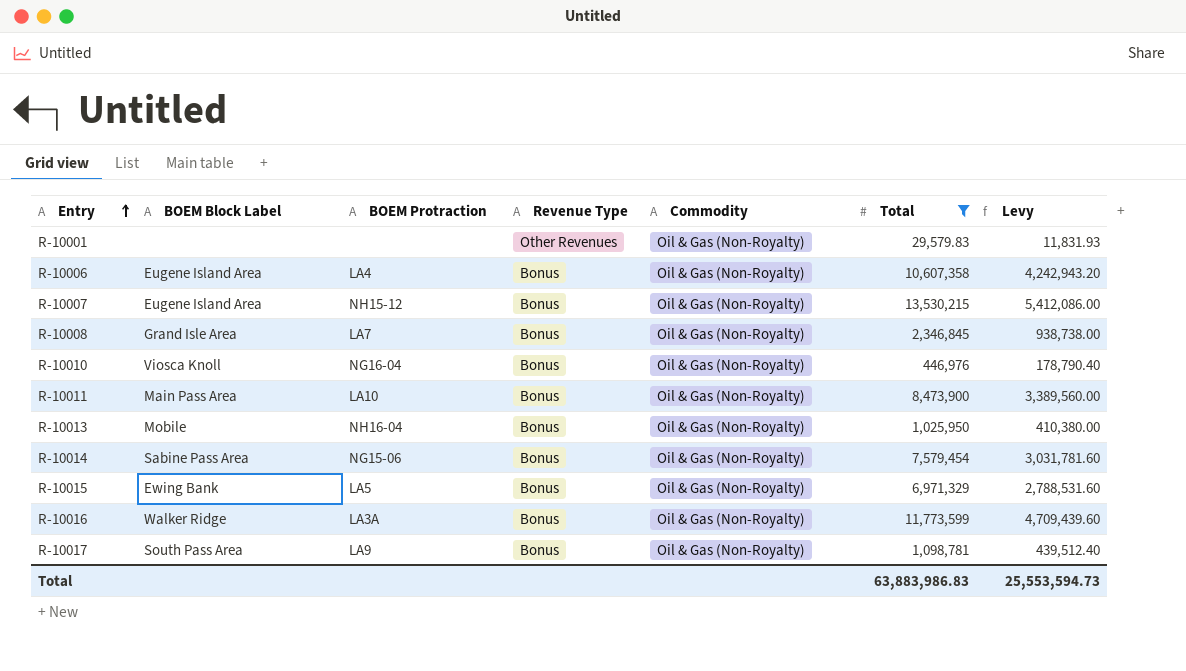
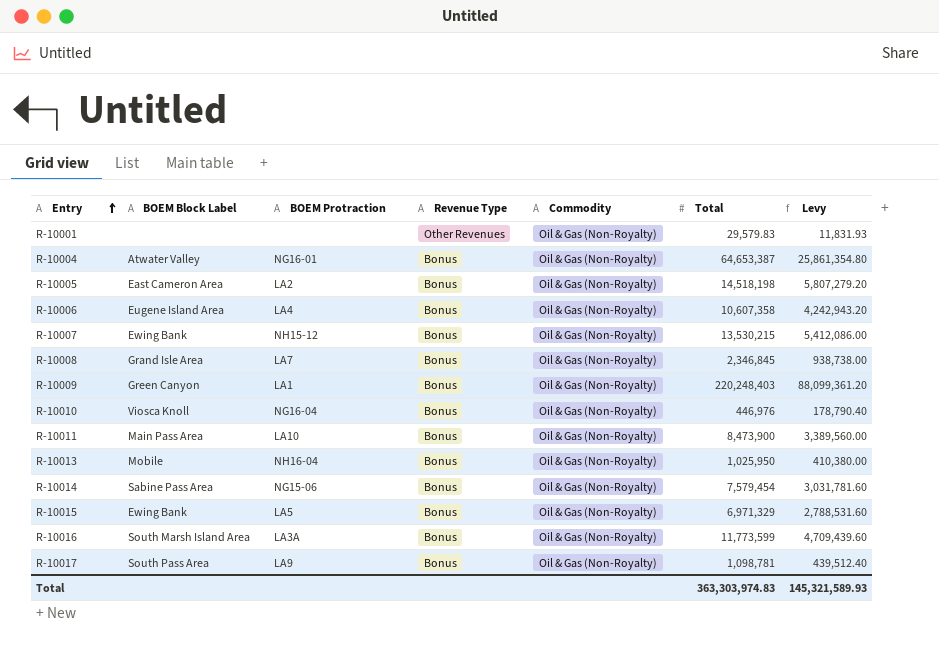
filter: Total <= 13,530,215 -> none
R-10007 | BOEM Block Label: Eugene Island Area -> Ewing Bank
R-10016 | BOEM Block Label: Walker Ridge -> South Marsh Island Area
Total | Total: 63,883,986.83 -> 363,303,974.83
Total | Levy: 25,553,594.73 -> 145,321,589.93

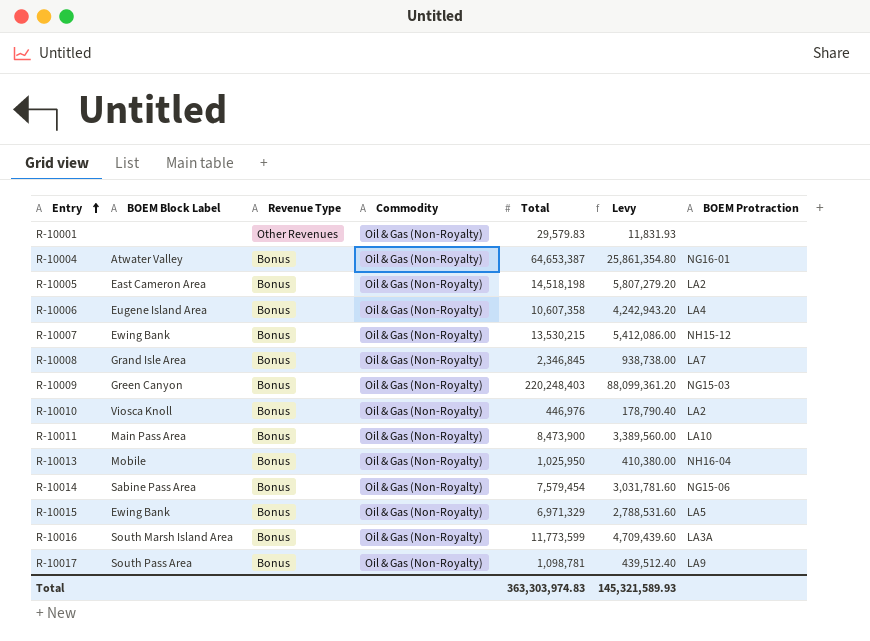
column BOEM Protraction | position: 3 -> 7
R-10009 | BOEM Protraction: LA1 -> NG15-03
R-10010 | BOEM Protraction: NG16-04 -> LA2

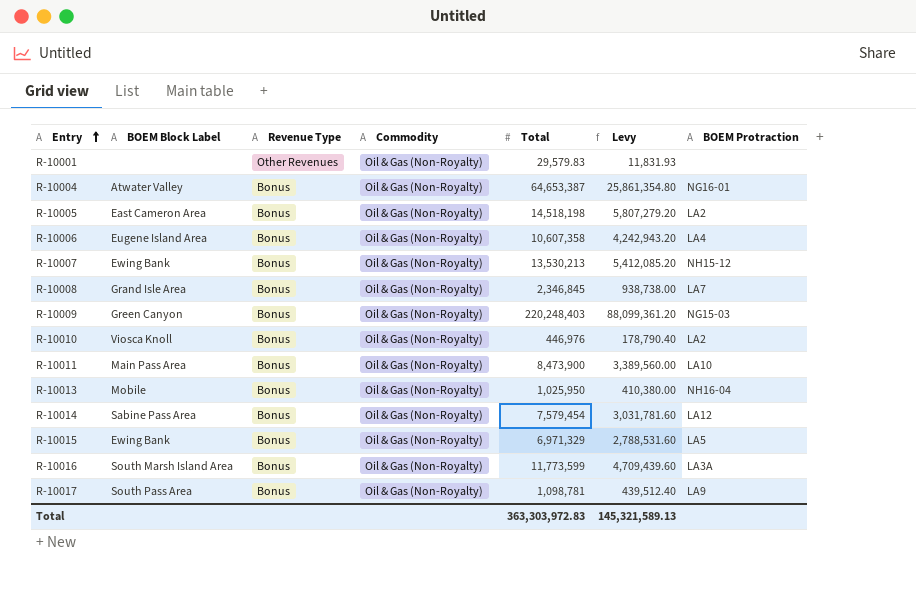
R-10007 | Total: 13,530,215 -> 13,530,213
R-10007 | Levy: 5,412,086.00 -> 5,412,085.20
R-10014 | BOEM Protraction: NG15-06 -> LA12
Total | Total: 363,303,974.83 -> 363,303,972.83
Total | Levy: 145,321,589.93 -> 145,321,589.13

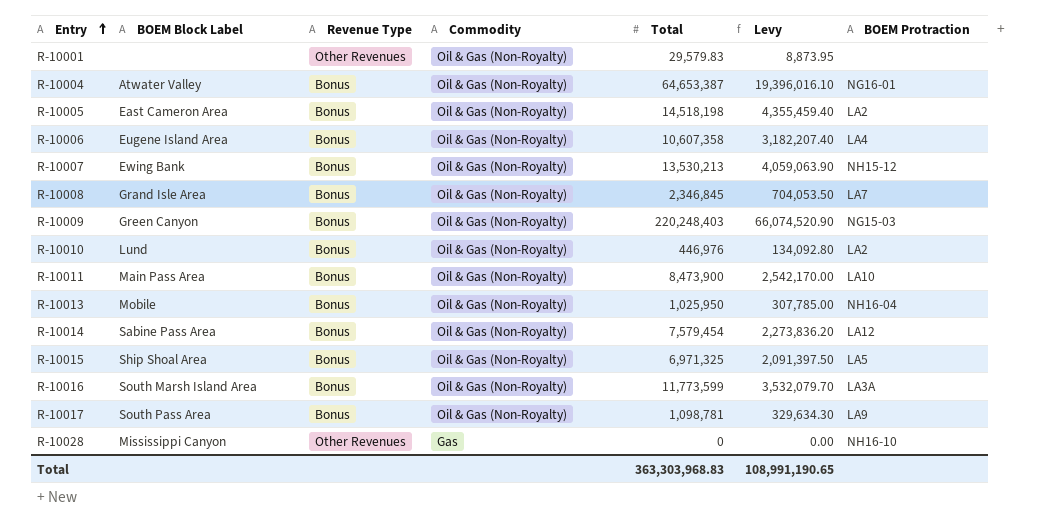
column Levy | formula: [Total] * 0.4 -> [Total] * 0.3
R-10010 | BOEM Block Label: Viosca Knoll -> Lund
R-10015 | BOEM Block Label: Ewing Bank -> Ship Shoal Area
R-10015 | Total: 6,971,329 -> 6,971,325
row R-10028: none -> Mississippi Canyon | Other Revenues | Gas | 0 | 0.00 | NH16-10
Total | Total: 363,303,972.83 -> 363,303,968.83
Total | Levy: 145,321,589.13 -> 108,991,190.65

